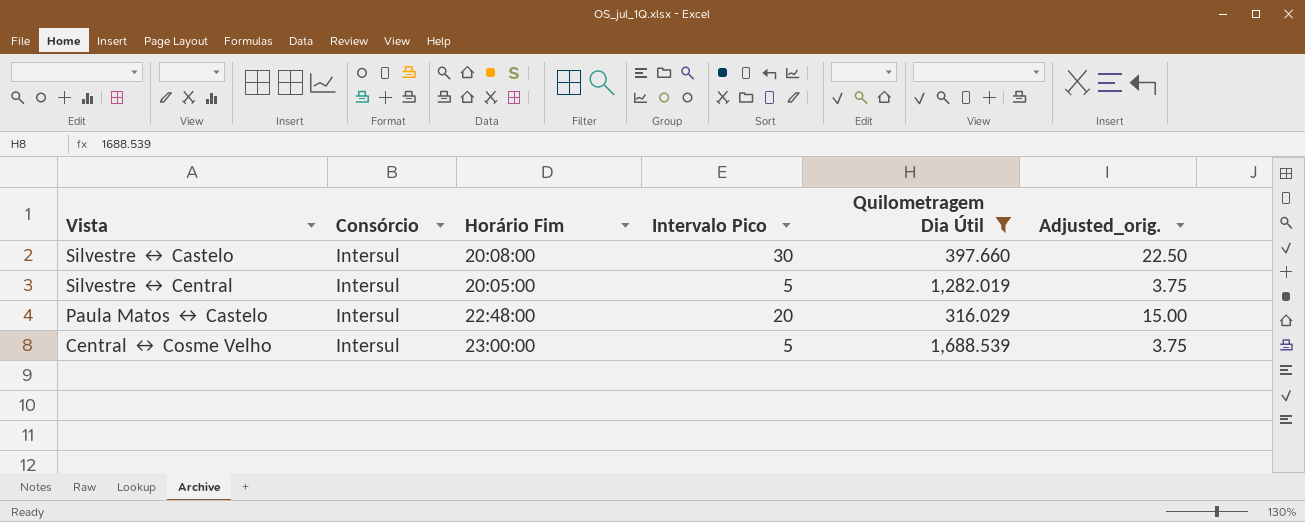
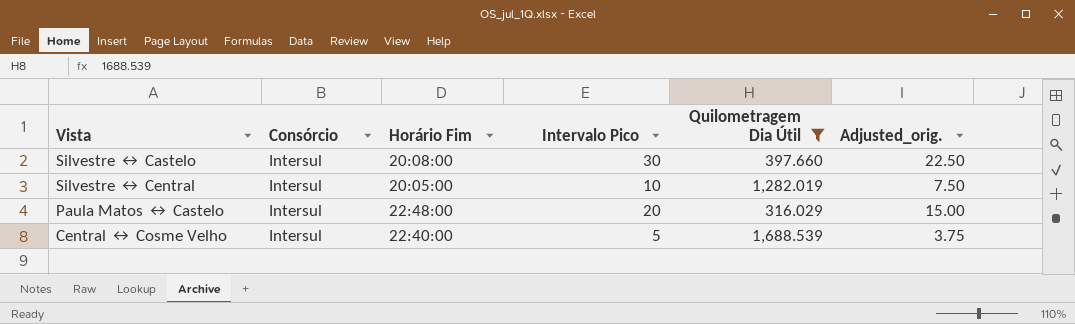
Silvestre ↔ Central | Intervalo Pico: 5 -> 10
Silvestre ↔ Central | Adjusted_orig.: 3.75 -> 7.50
Central ↔ Cosme Velho | Horário Fim: 23:00:00 -> 22:40:00

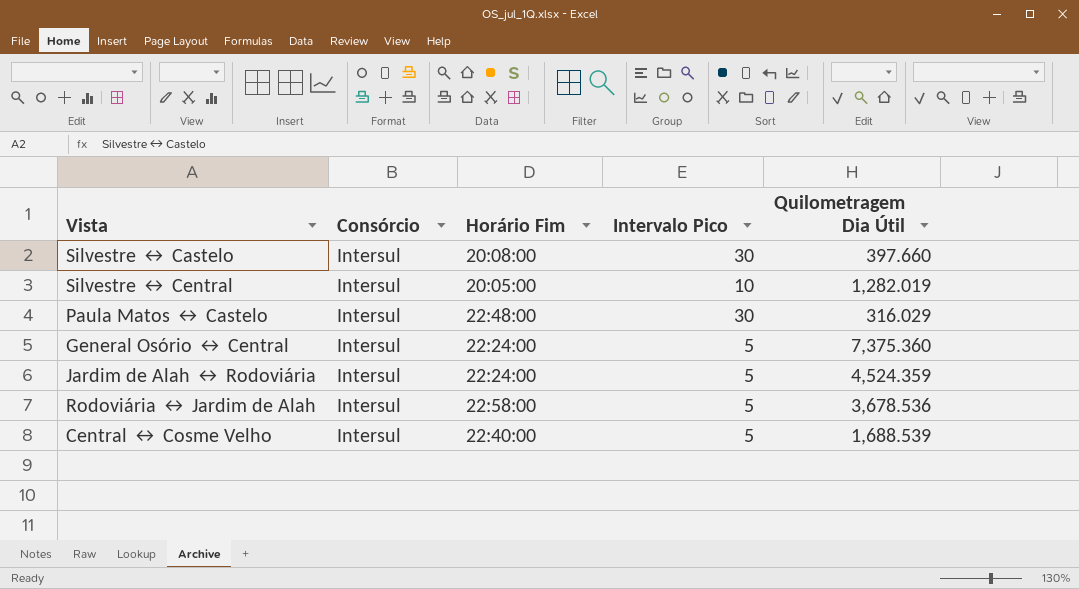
filter: Quilometragem Dia Útil <= 1,688.539 -> none
column Adjusted_orig. | formula: [Intervalo Pico] * 0.75 -> none
Paula Matos ↔ Castelo | Intervalo Pico: 20 -> 30

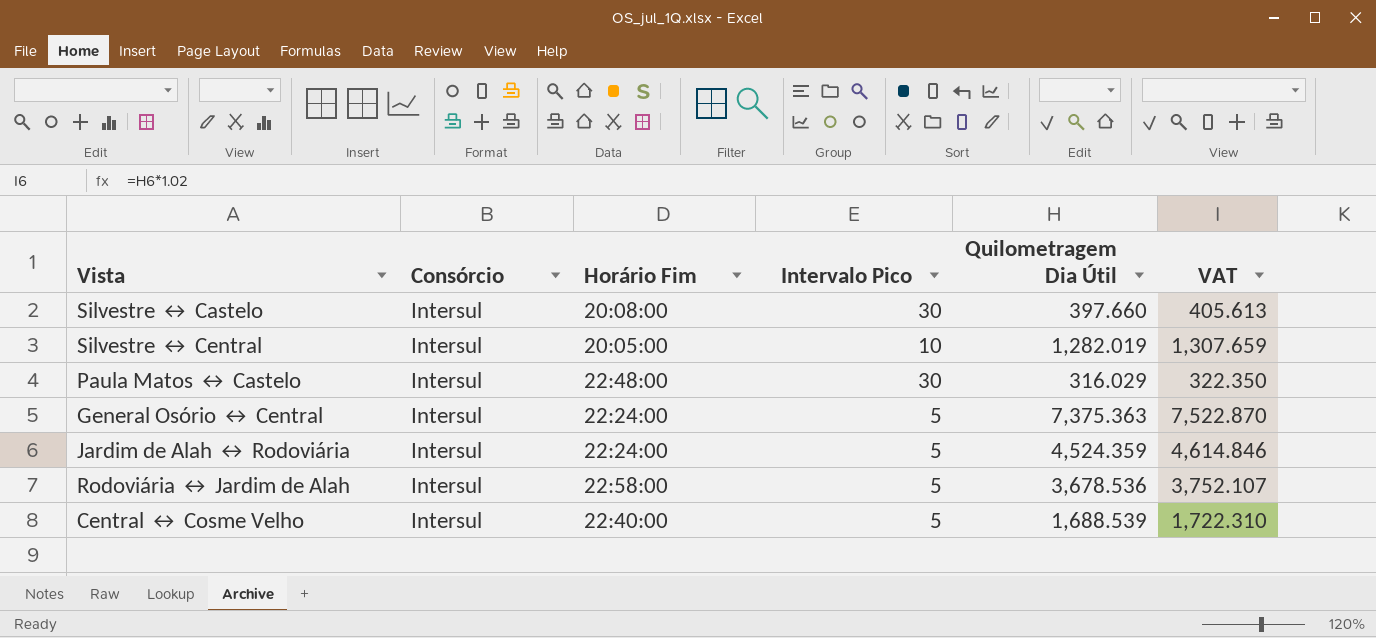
column VAT | formula: none -> [Quilometragem Dia Útil] * 1.02
General Osório ↔ Central | Quilometragem Dia Útil: 7,375.360 -> 7,375.363

